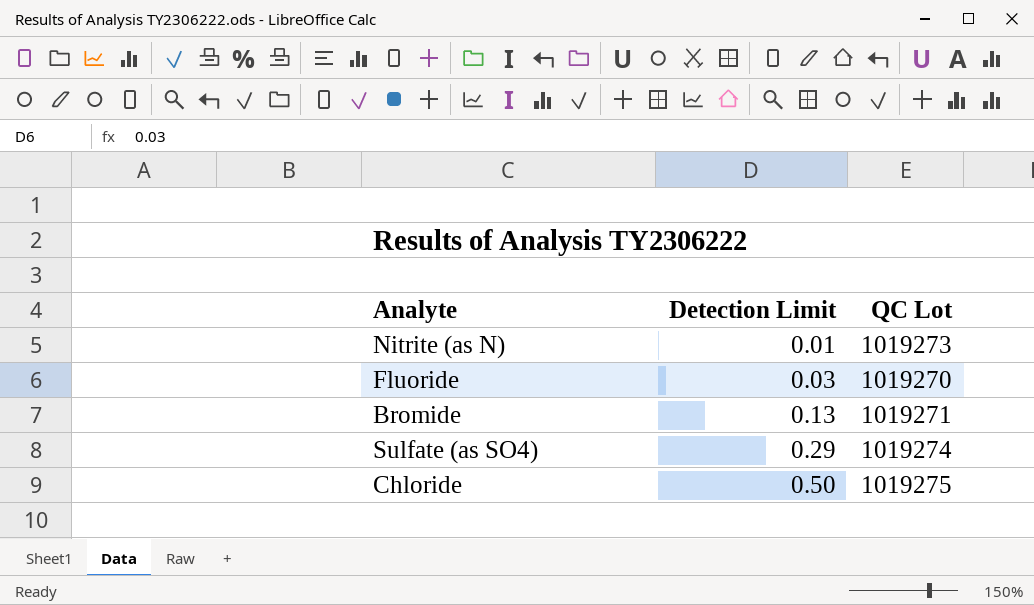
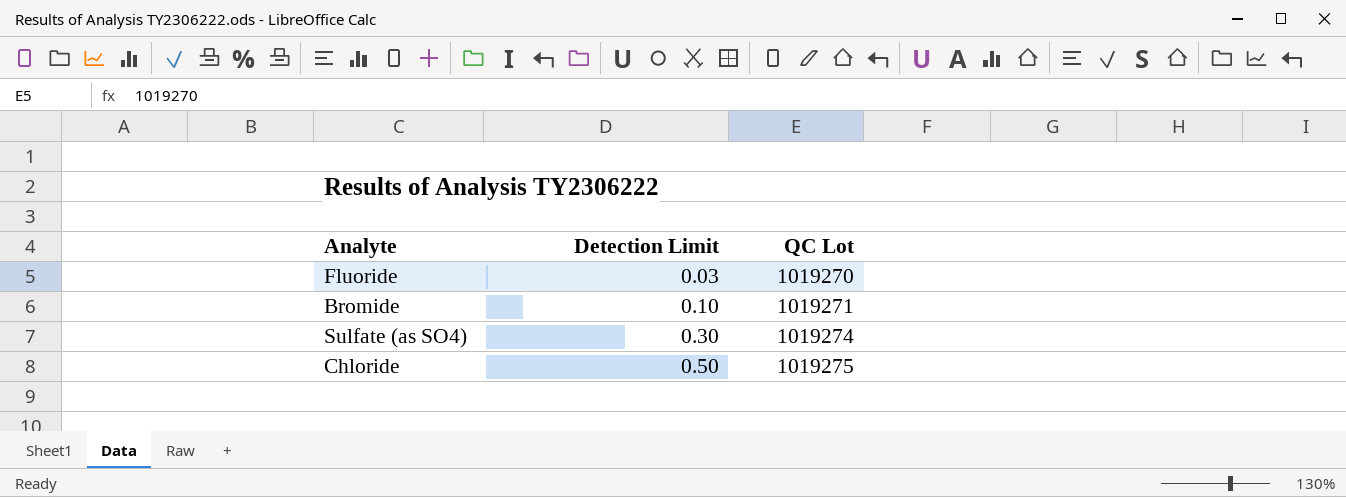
row Nitrite (as N): 0.01 | 1019273 -> none
Bromide | Detection Limit: 0.13 -> 0.10
Sulfate (as SO4) | Detection Limit: 0.29 -> 0.30

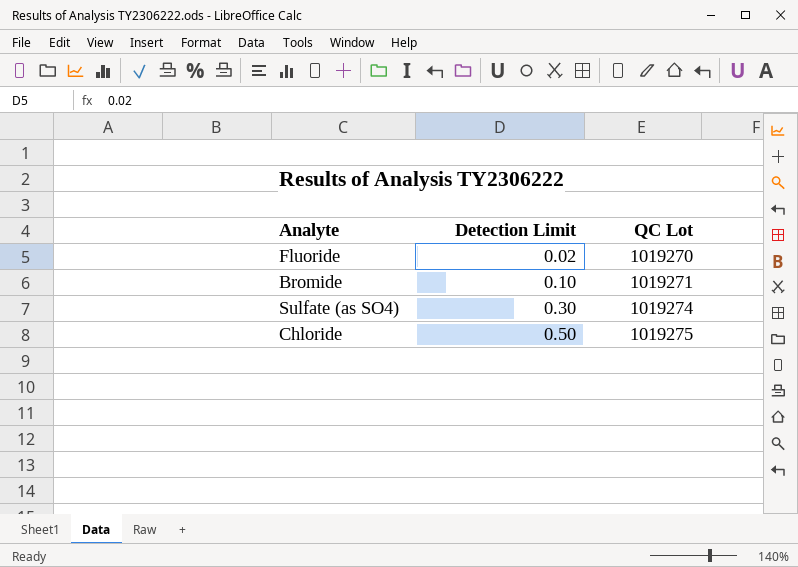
Fluoride | Detection Limit: 0.03 -> 0.02

